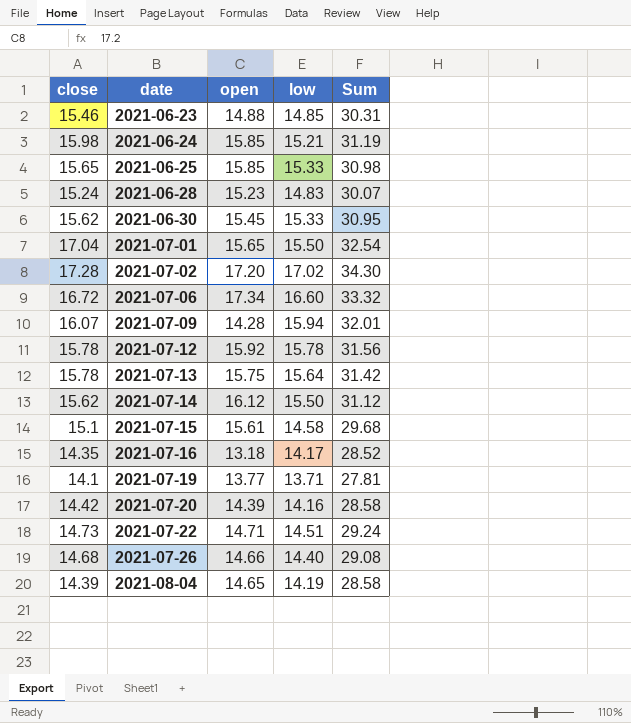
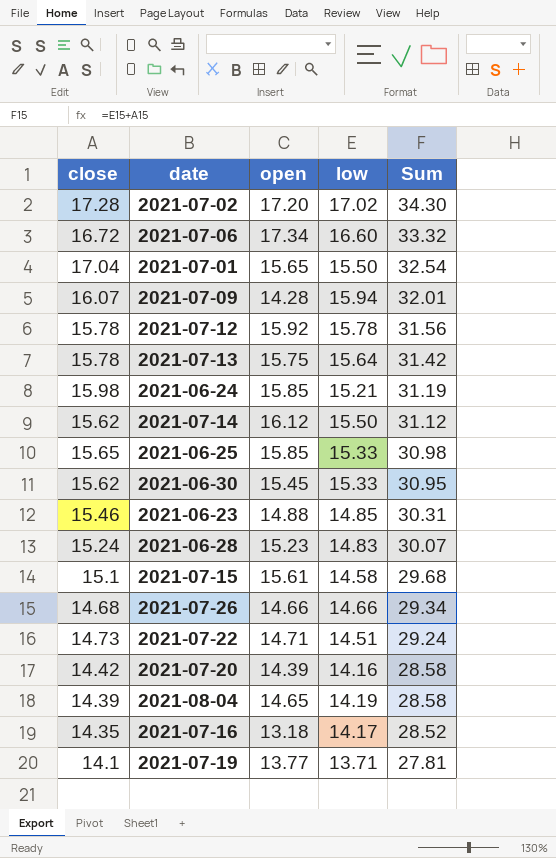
row order: date ascending -> Sum descending
2021-07-26 | low: 14.40 -> 14.66
2021-07-26 | Sum: 29.08 -> 29.34

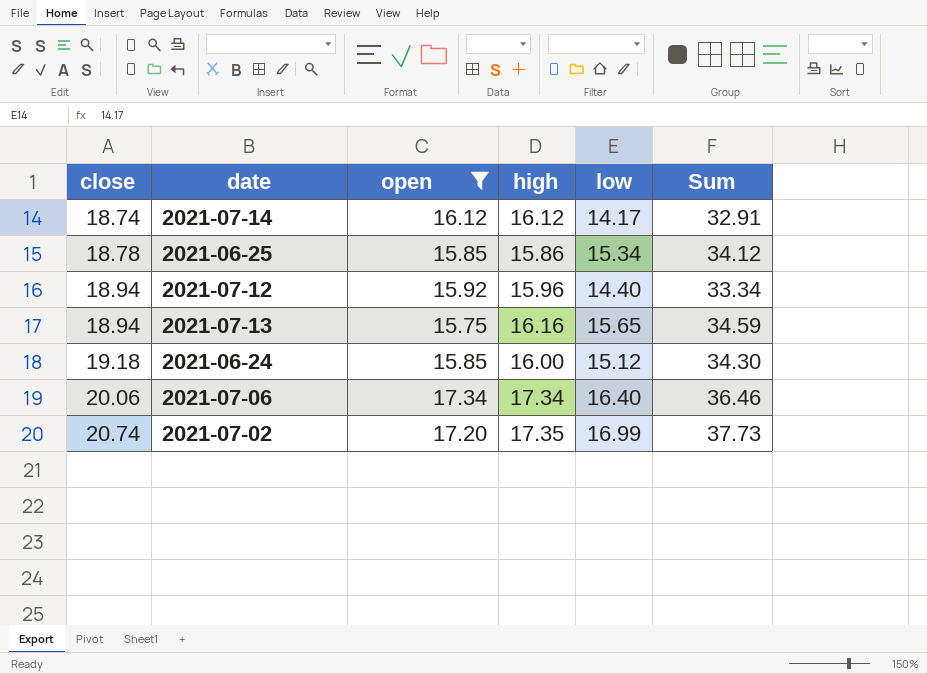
filter: none -> open >= 15.75
row order: Sum descending -> close ascending
column high | position: none -> 4
2021-07-14 | close: 15.62 -> 18.74
2021-07-14 | low: 15.50 -> 14.17
2021-07-14 | Sum: 31.12 -> 32.91
2021-06-25 | close: 15.65 -> 18.78
2021-06-25 | low: 15.33 -> 15.34
2021-06-25 | Sum: 30.98 -> 34.12
2021-07-12 | close: 15.78 -> 18.94
2021-07-12 | low: 15.78 -> 14.40
2021-07-12 | Sum: 31.56 -> 33.34
2021-07-13 | close: 15.78 -> 18.94
2021-07-13 | low: 15.64 -> 15.65
2021-07-13 | Sum: 31.42 -> 34.59
2021-06-24 | close: 15.98 -> 19.18
2021-06-24 | low: 15.21 -> 15.12
2021-06-24 | Sum: 31.19 -> 34.30
2021-07-06 | close: 16.72 -> 20.06
2021-07-06 | low: 16.60 -> 16.40
2021-07-06 | Sum: 33.32 -> 36.46
2021-07-02 | close: 17.28 -> 20.74
2021-07-02 | low: 17.02 -> 16.99
2021-07-02 | Sum: 34.30 -> 37.73

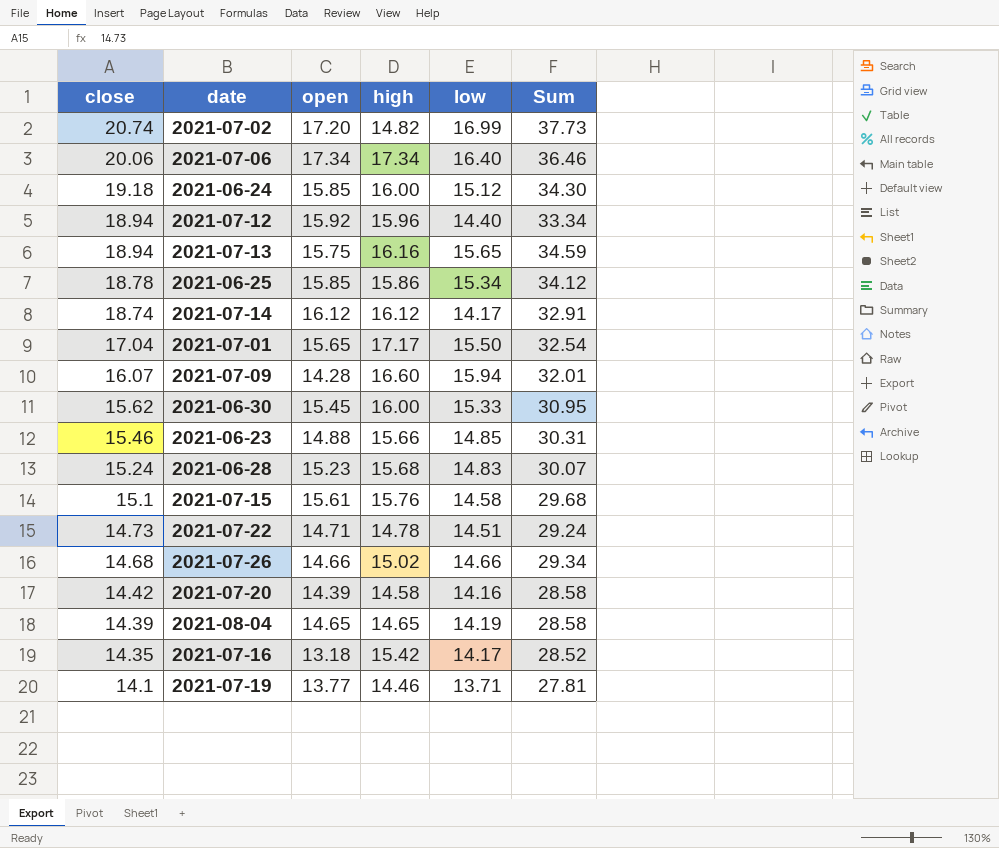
filter: open >= 15.75 -> none
row order: close ascending -> close descending
2021-07-02 | high: 17.35 -> 14.82

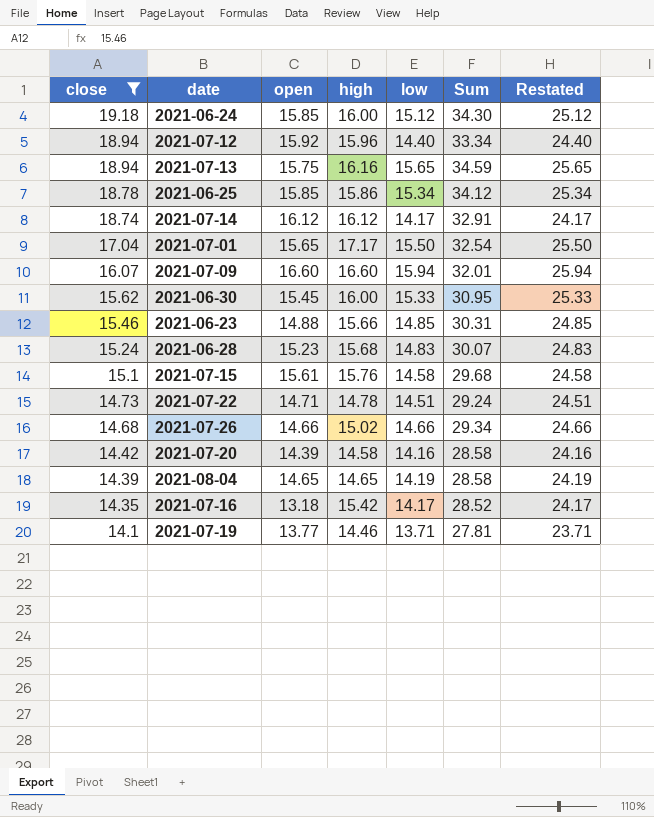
filter: none -> close <= 19.18
column Restated | formula: none -> [low] + 10
2021-07-09 | open: 14.28 -> 16.60

